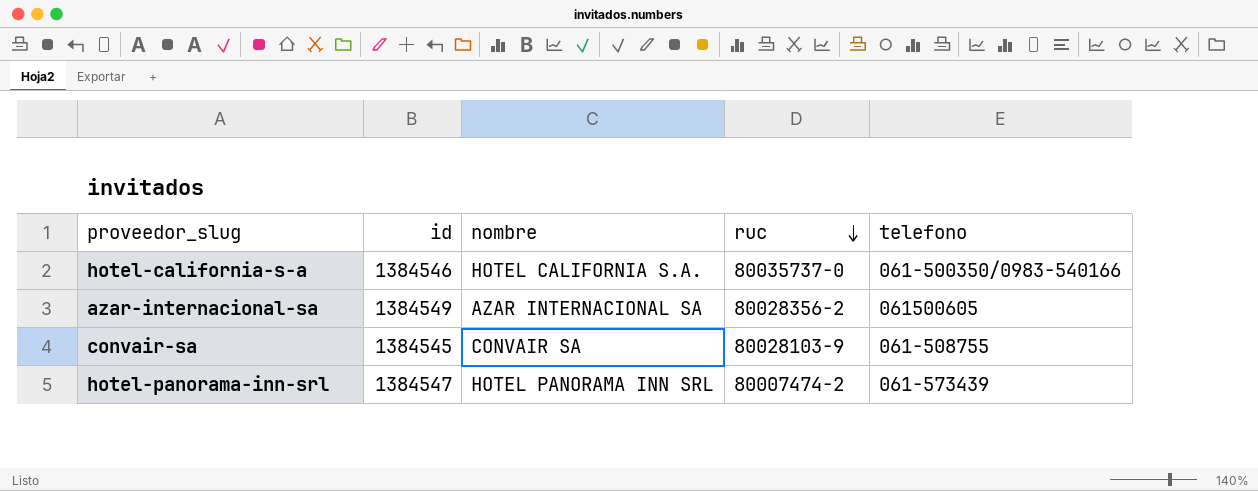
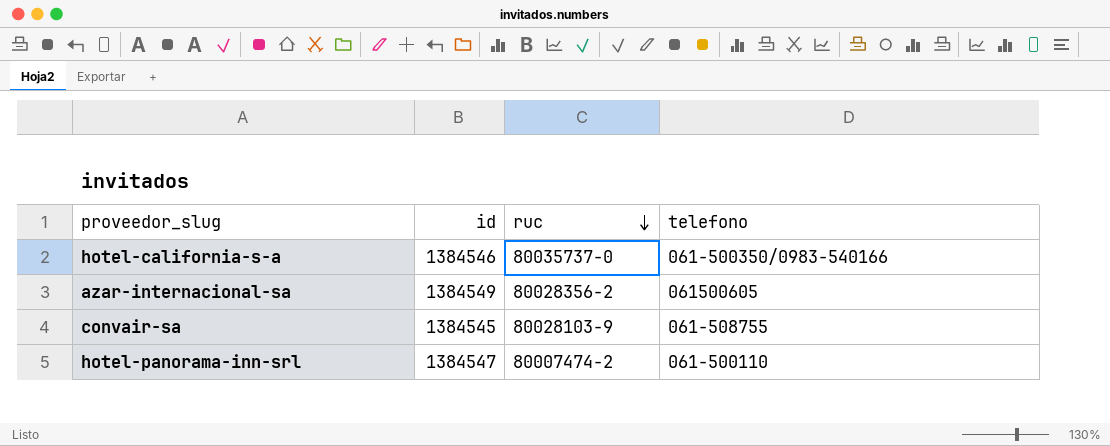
column nombre | position: 3 -> none
hotel-panorama-inn-srl | telefono: 061-573439 -> 061-500110

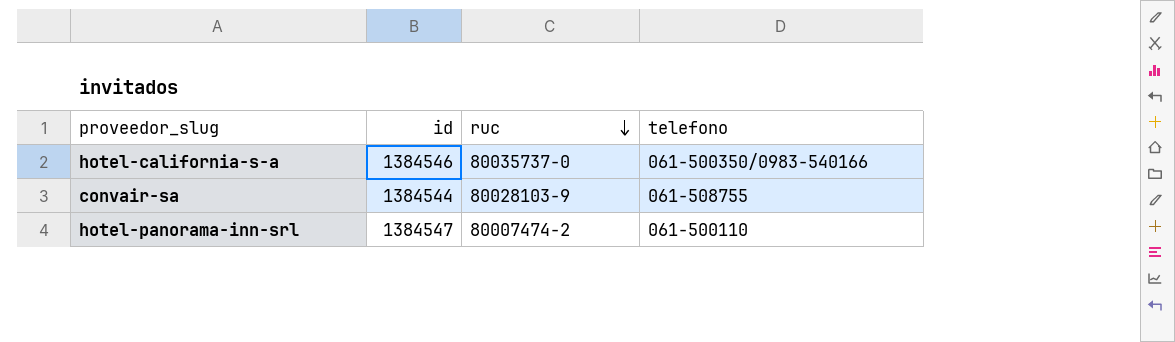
row azar-internacional-sa: 1384549 | 80028356-2 | 061500605 -> none
convair-sa | id: 1384545 -> 1384544

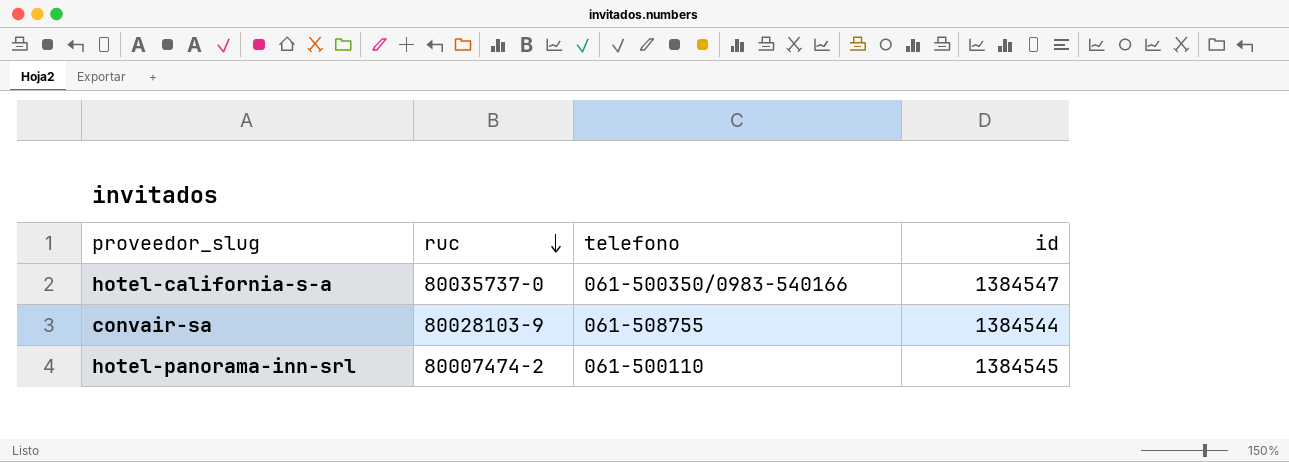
column id | position: 2 -> 4
hotel-california-s-a | id: 1384546 -> 1384547
hotel-panorama-inn-srl | id: 1384547 -> 1384545

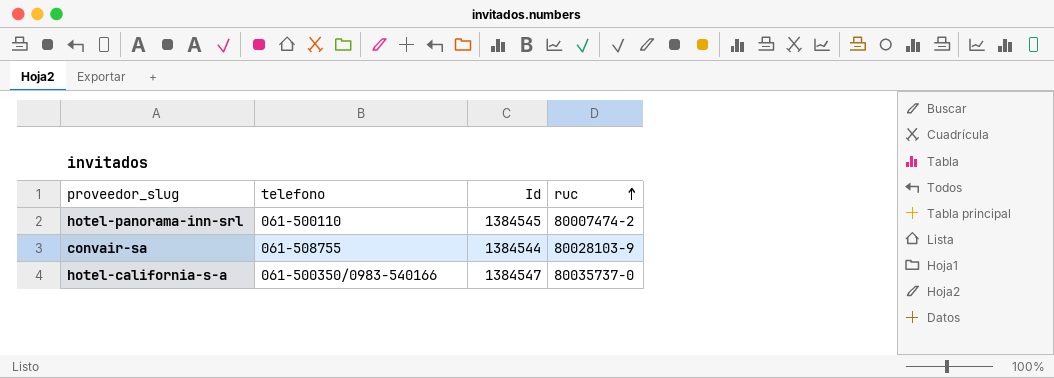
row order: ruc descending -> ruc ascending
column name: id -> Id
column ruc | position: 2 -> 4

